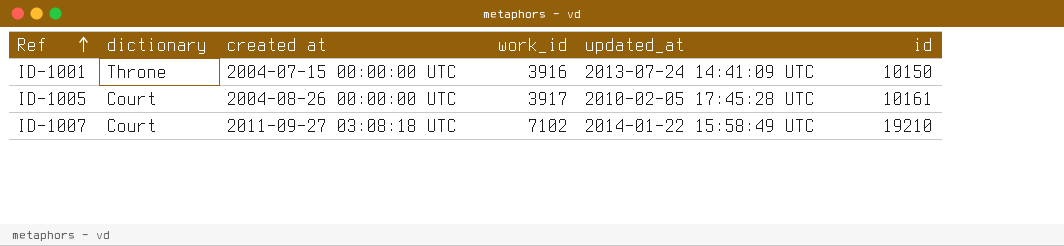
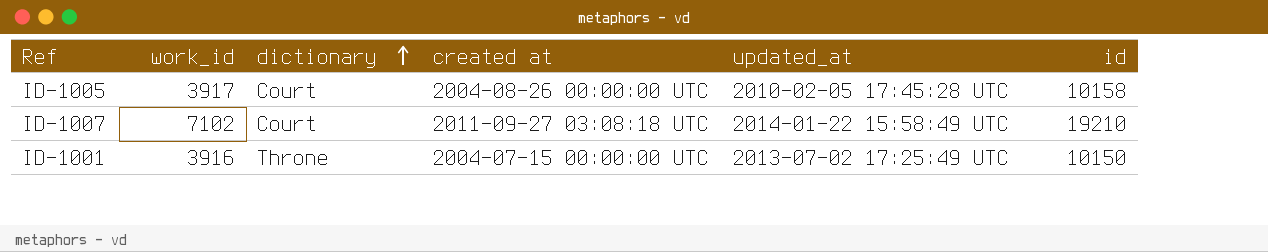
row order: Ref ascending -> dictionary ascending
column work_id | position: 4 -> 2
ID-1005 | id: 10161 -> 10158
ID-1001 | updated_at: 2013-07-24 14:41:09 UTC -> 2013-07-02 17:25:49 UTC

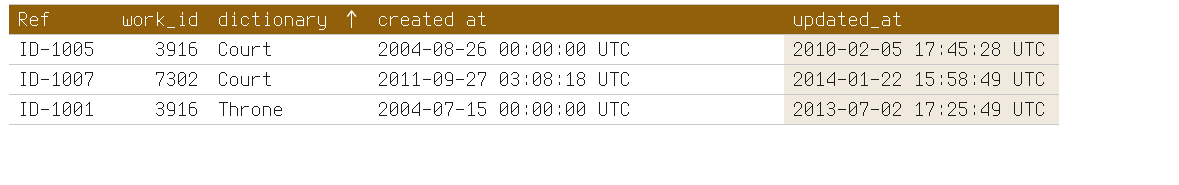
column id | position: 6 -> none
ID-1005 | work_id: 3917 -> 3916
ID-1007 | work_id: 7102 -> 7302

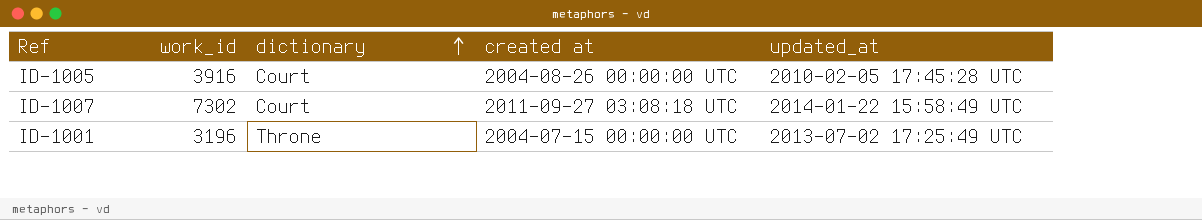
ID-1001 | work_id: 3916 -> 3196

